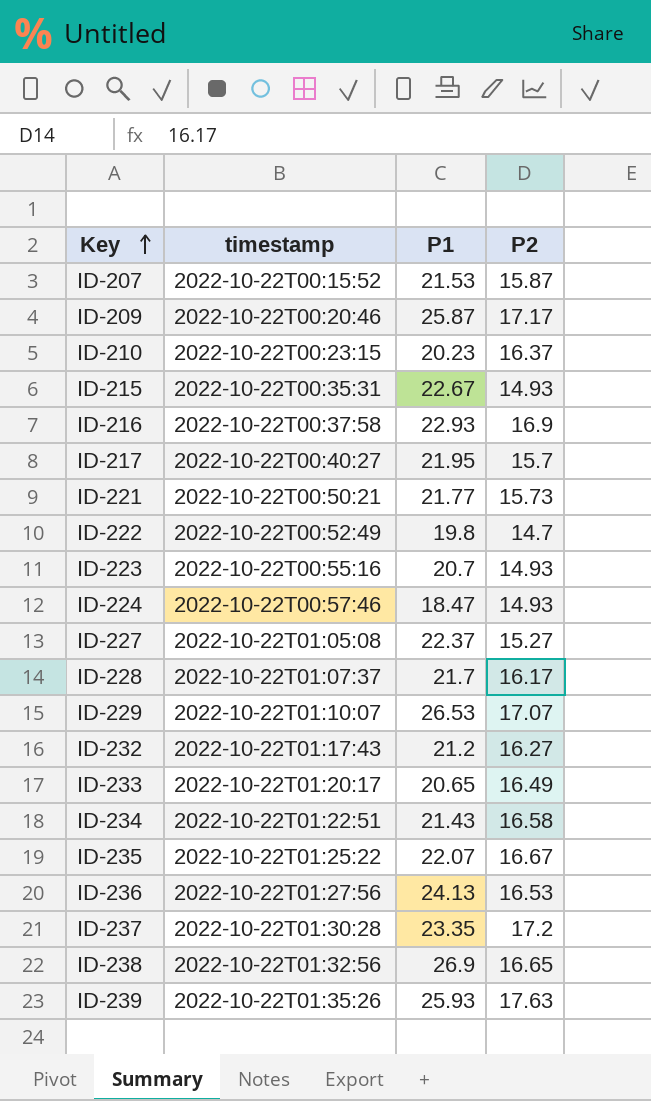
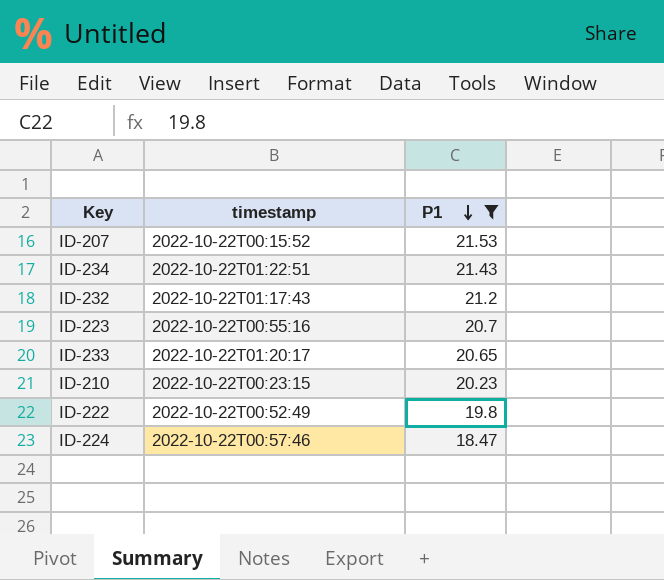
filter: none -> P1 <= 21.53
row order: Key ascending -> P1 descending
column P2 | position: 4 -> none

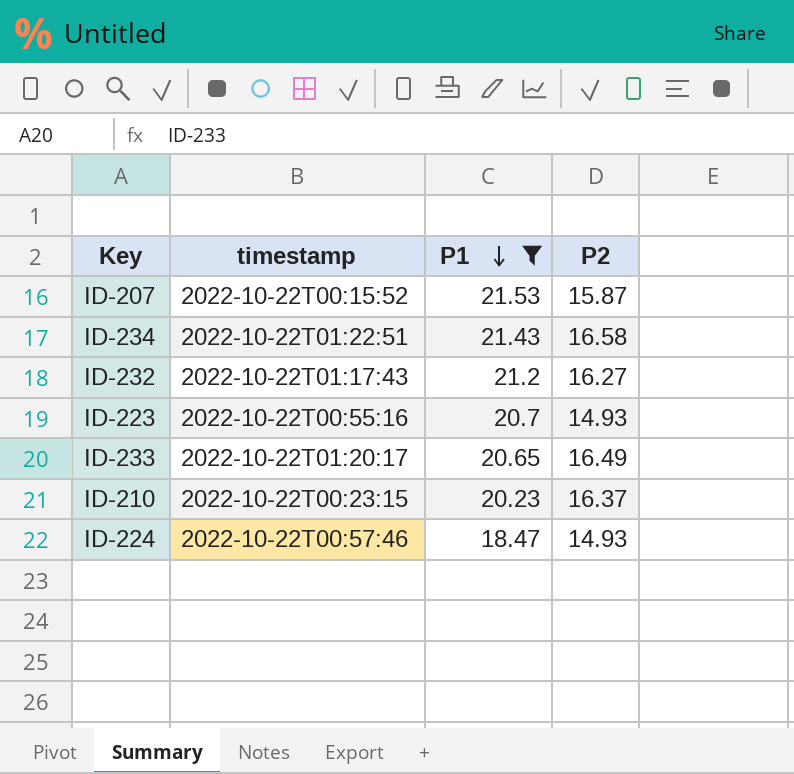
column P2 | position: none -> 4
row ID-222: 2022-10-22T00:52:49 | 19.8 -> none

